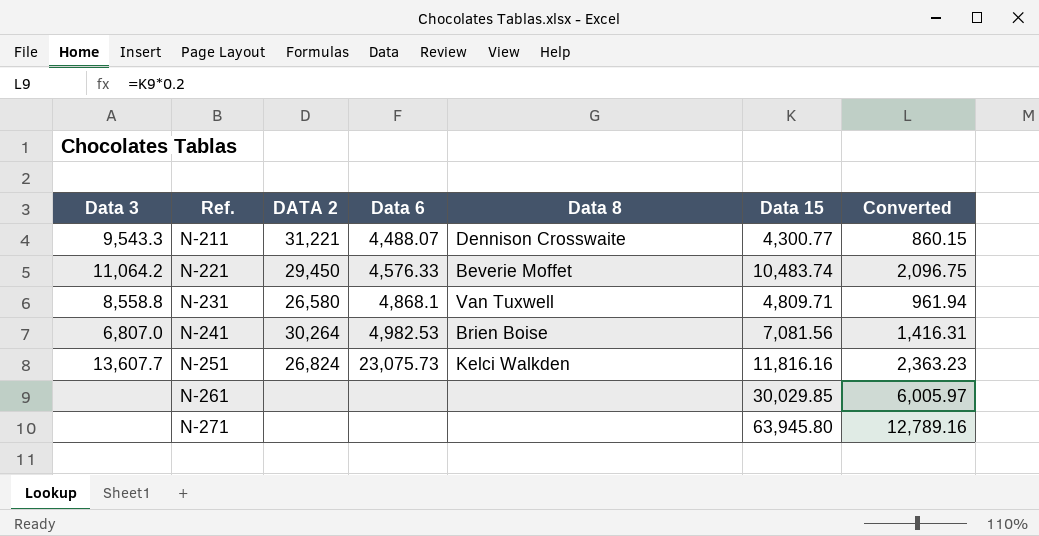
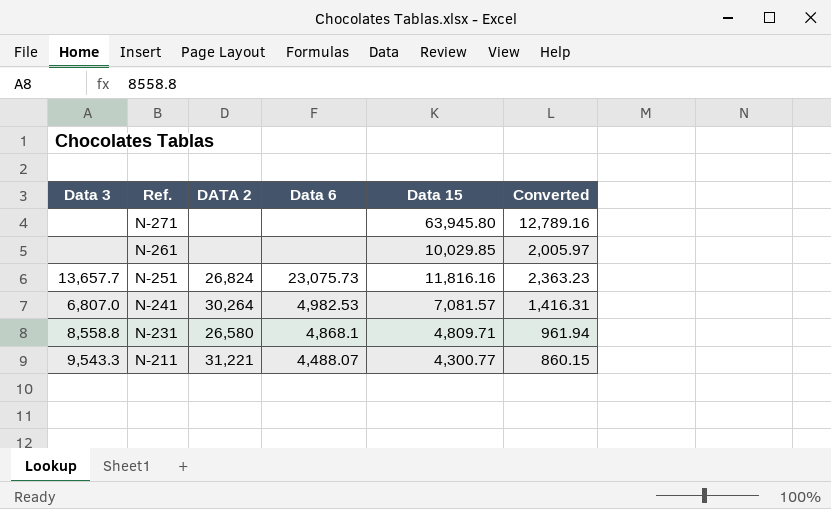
row order: Ref. ascending -> Ref. descending
column Data 8 | position: 5 -> none
row N-221: 11,064.2 | 29,450 | 4,576.33 | Beverie Moffet | 10,483.74 | 2,096.75 -> none
N-261 | Data 15: 30,029.85 -> 10,029.85
N-261 | Converted: 6,005.97 -> 2,005.97
N-251 | Data 3: 13,607.7 -> 13,657.7
N-241 | Data 15: 7,081.56 -> 7,081.57

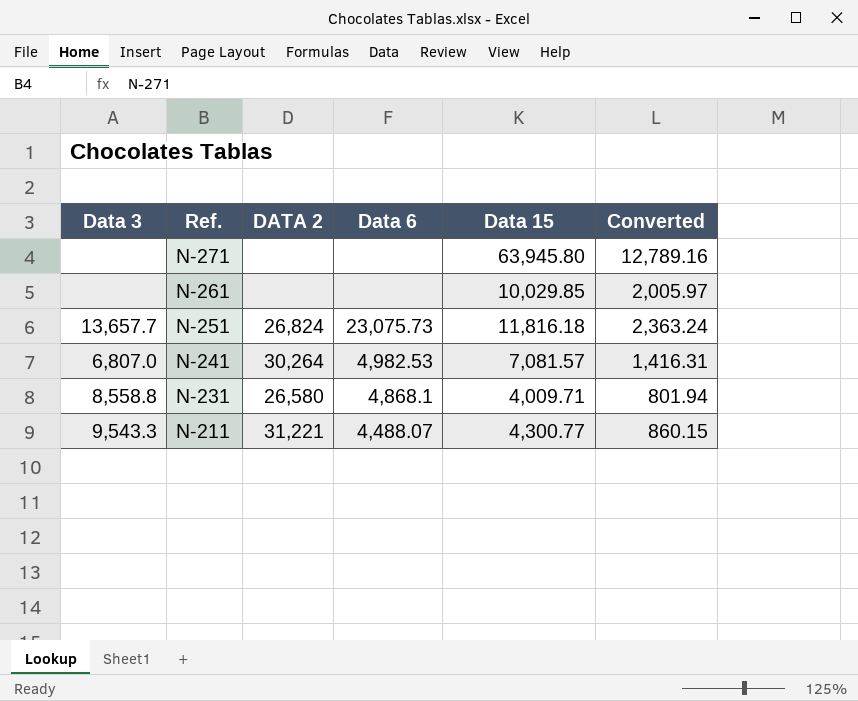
N-251 | Data 15: 11,816.16 -> 11,816.18
N-251 | Converted: 2,363.23 -> 2,363.24
N-231 | Data 15: 4,809.71 -> 4,009.71
N-231 | Converted: 961.94 -> 801.94

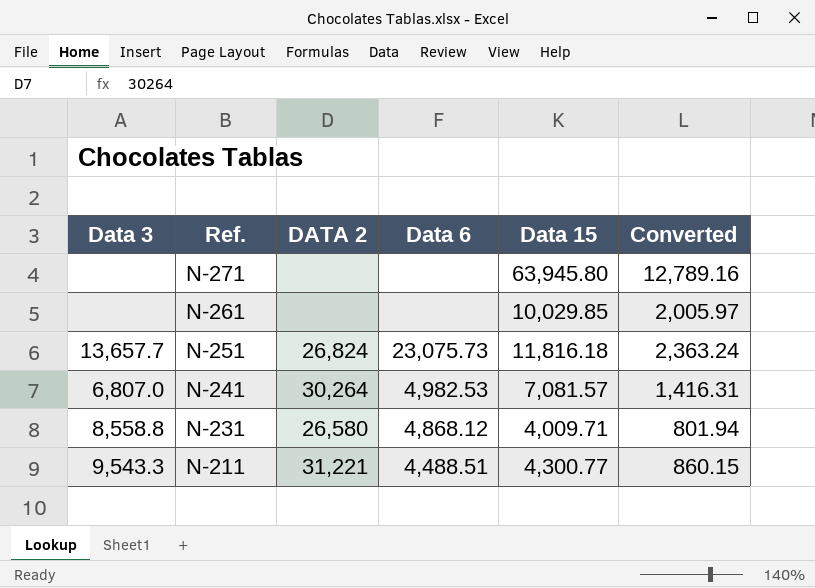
N-231 | Data 6: 4,868.1 -> 4,868.12
N-211 | Data 6: 4,488.07 -> 4,488.51

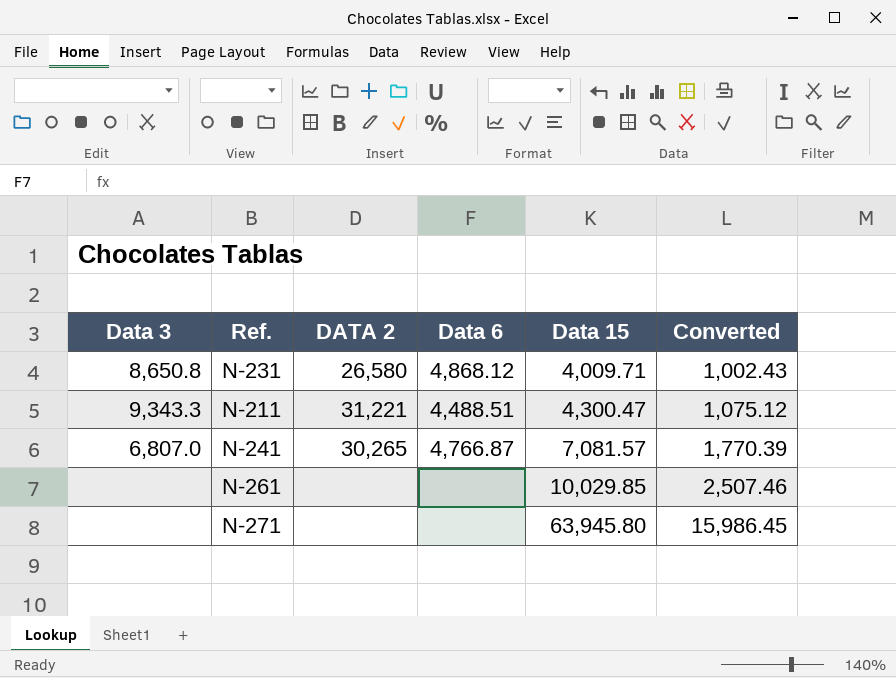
row order: Ref. descending -> Data 15 ascending
column Converted | formula: [Data 15] * 0.2 -> [Data 15] * 0.25
row N-251: 13,657.7 | 26,824 | 23,075.73 | 11,816.18 | 2,363.24 -> none
N-231 | Data 3: 8,558.8 -> 8,650.8
N-211 | Data 3: 9,543.3 -> 9,343.3
N-211 | Data 15: 4,300.77 -> 4,300.47
N-241 | DATA 2: 30,264 -> 30,265
N-241 | Data 6: 4,982.53 -> 4,766.87

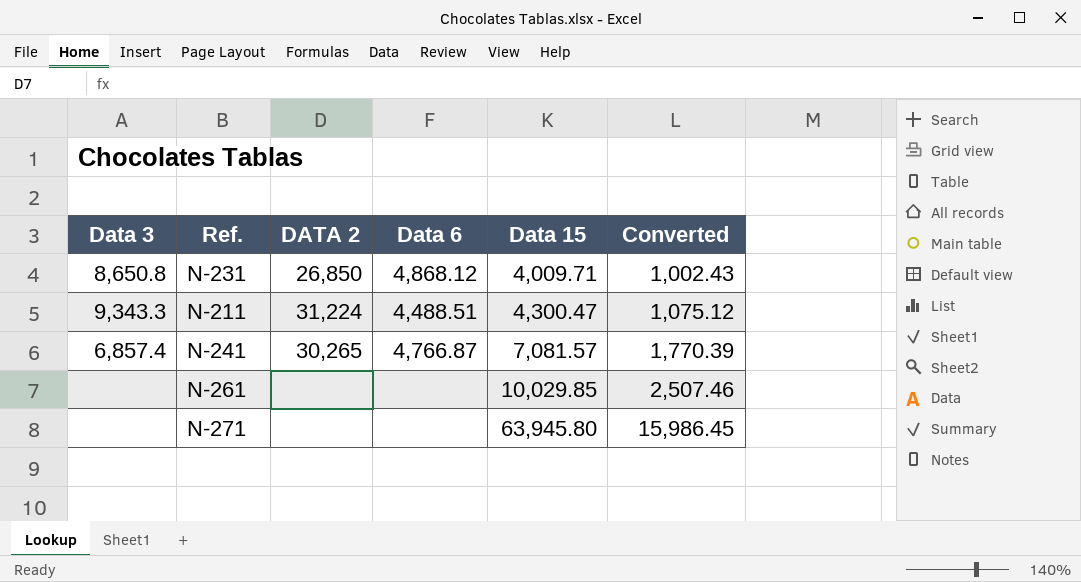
N-231 | DATA 2: 26,580 -> 26,850
N-211 | DATA 2: 31,221 -> 31,224
N-241 | Data 3: 6,807.0 -> 6,857.4

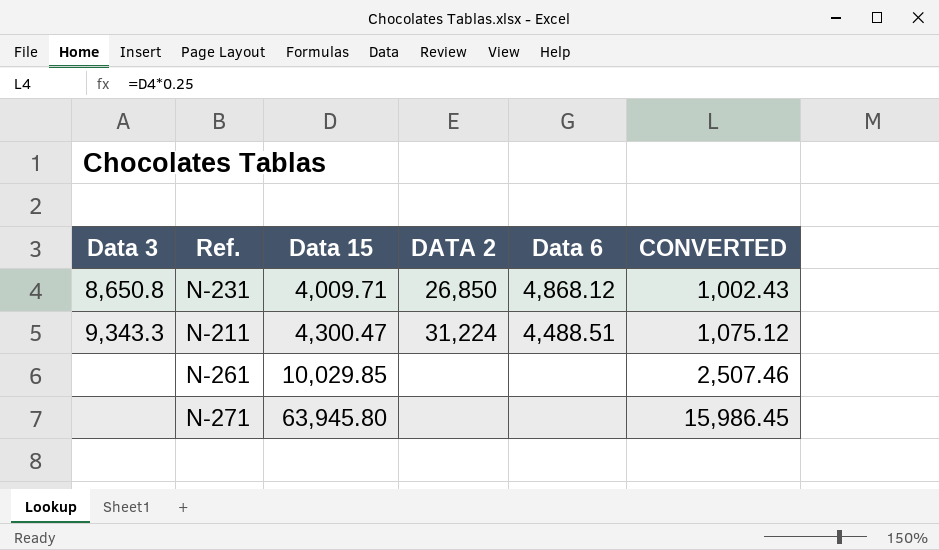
column Data 15 | position: 5 -> 3
column name: Converted -> CONVERTED
row N-241: 6,857.4 | 30,265 | 4,766.87 | 7,081.57 | 1,770.39 -> none

